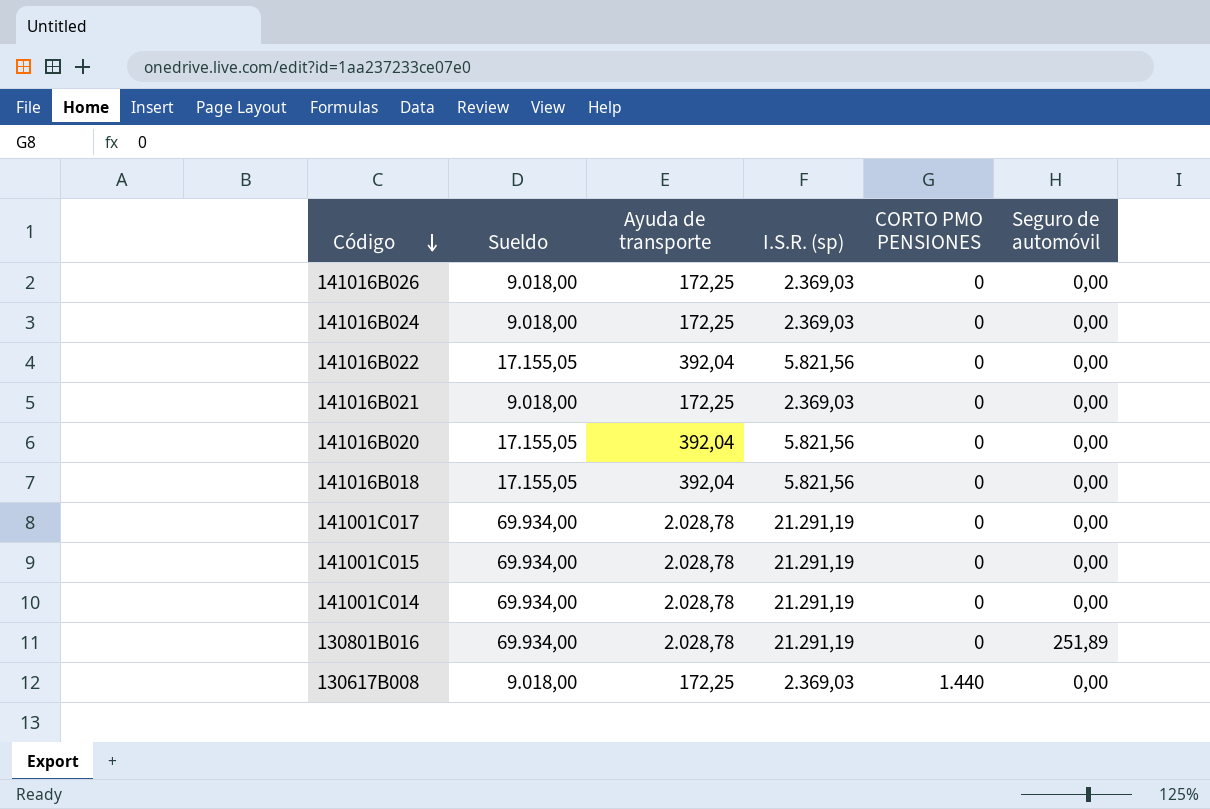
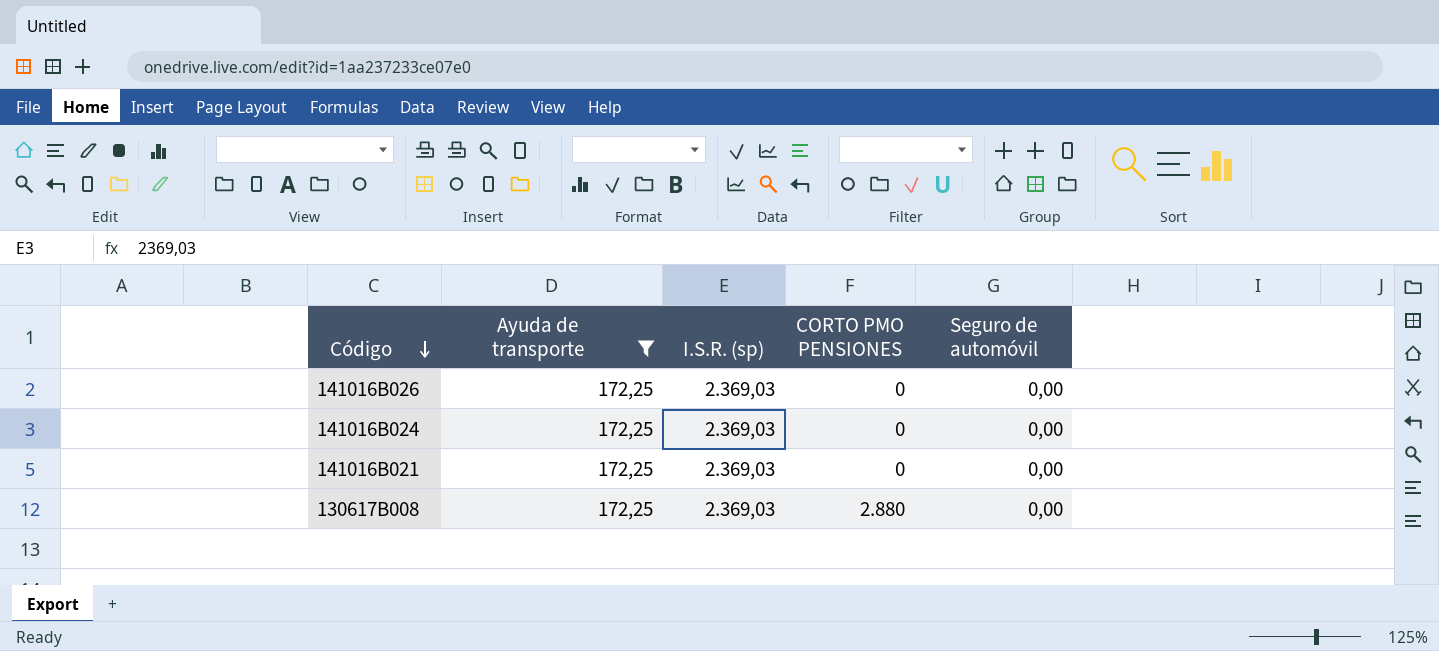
filter: none -> Ayuda de transporte = 172,25
column Sueldo | position: 2 -> none
130617B008 | CORTO PMO PENSIONES: 1.440 -> 2.880

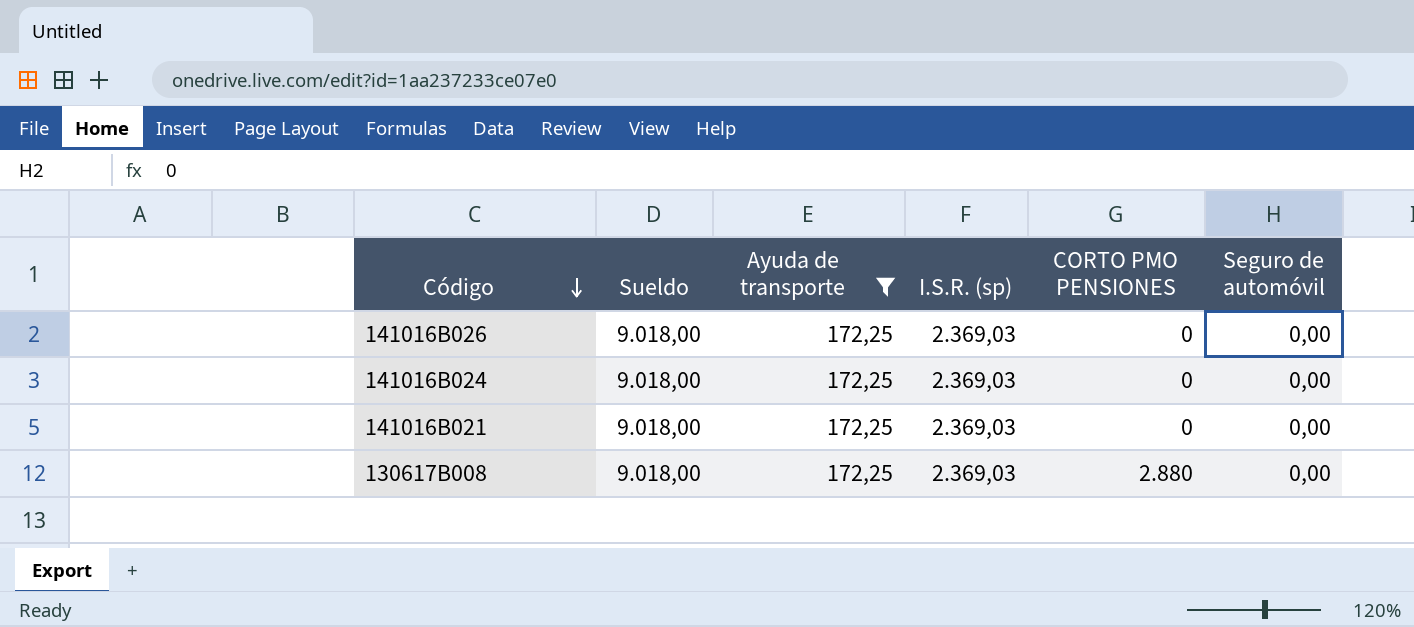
column Sueldo | position: none -> 2

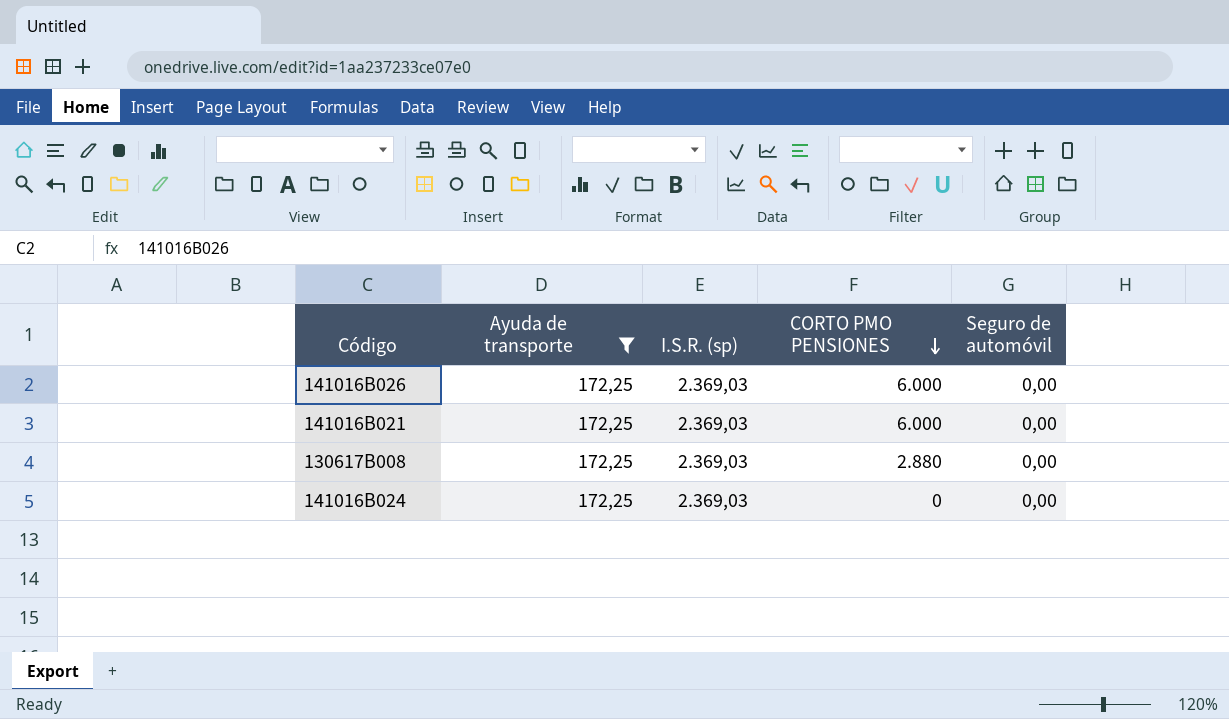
row order: Código descending -> CORTO PMO PENSIONES descending
column Sueldo | position: 2 -> none
141016B026 | CORTO PMO PENSIONES: 0 -> 6.000
141016B021 | CORTO PMO PENSIONES: 0 -> 6.000

